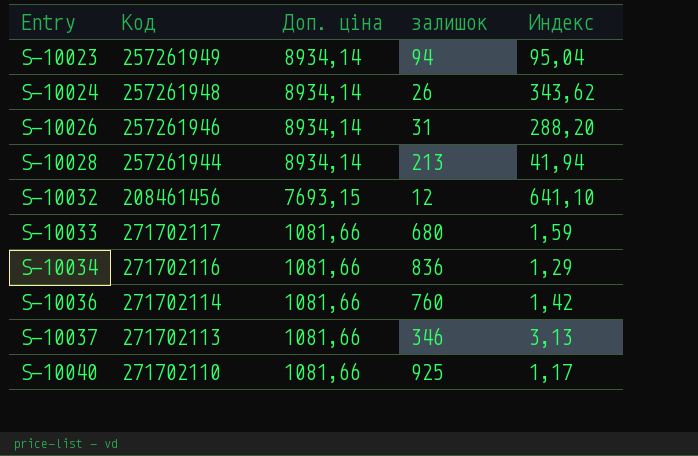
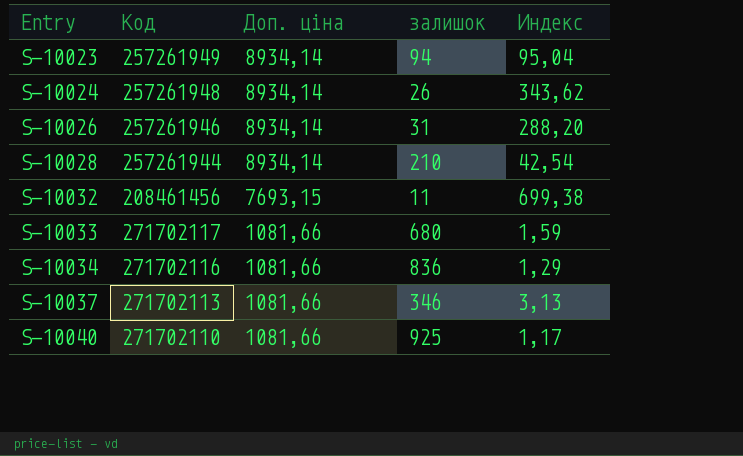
row S-10036: 271702114 | 1081,66 | 760 | 1,42 -> none
S-10028 | залишок: 213 -> 210
S-10028 | Индекс: 41,94 -> 42,54
S-10032 | залишок: 12 -> 11
S-10032 | Индекс: 641,10 -> 699,38

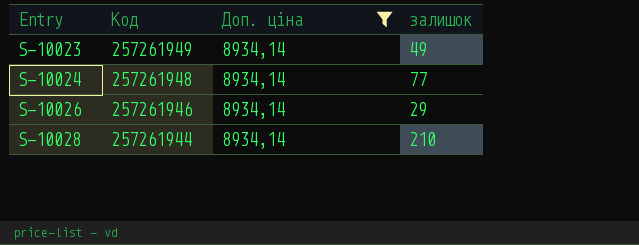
filter: none -> Доп. ціна = 8934,14
column Индекс | formula: [Доп. ціна] / [залишок] -> none
S-10023 | залишок: 94 -> 49
S-10024 | залишок: 26 -> 77
S-10026 | залишок: 31 -> 29

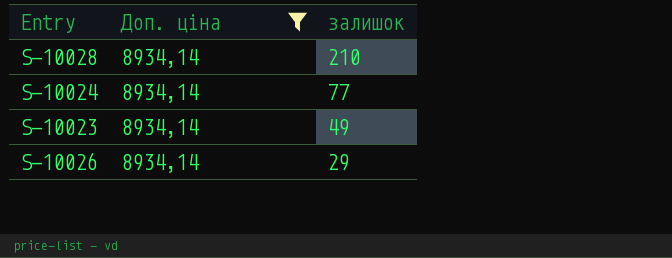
row order: Entry ascending -> залишок descending
column Код | position: 2 -> none

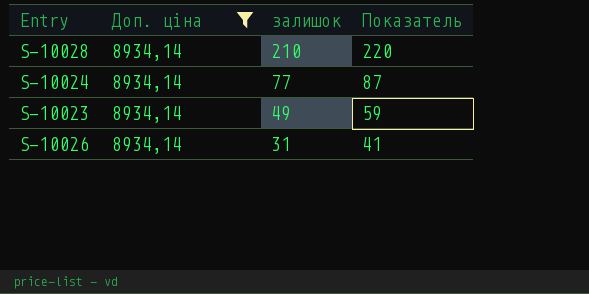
column Показатель | formula: none -> [залишок] + 10
S-10026 | залишок: 29 -> 31

